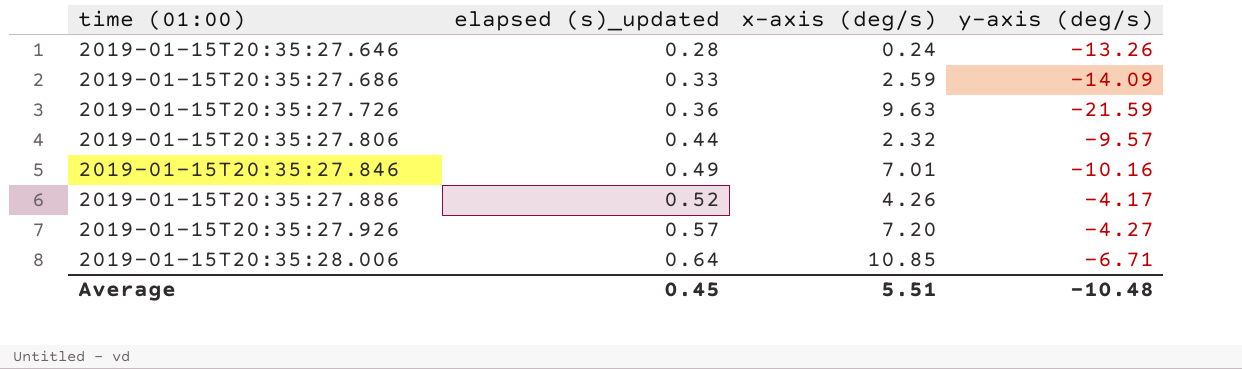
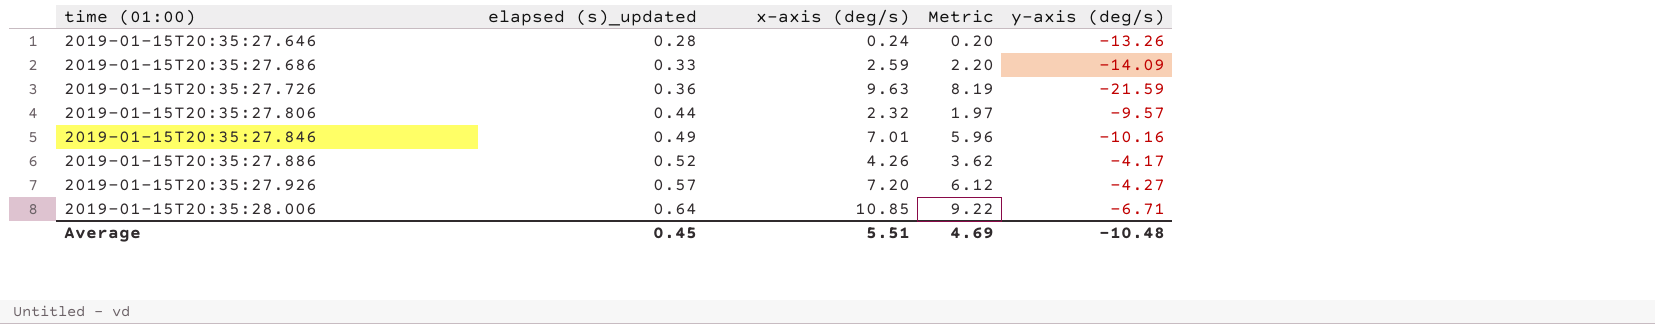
column Metric | formula: none -> [x-axis (deg/s)] * 0.85

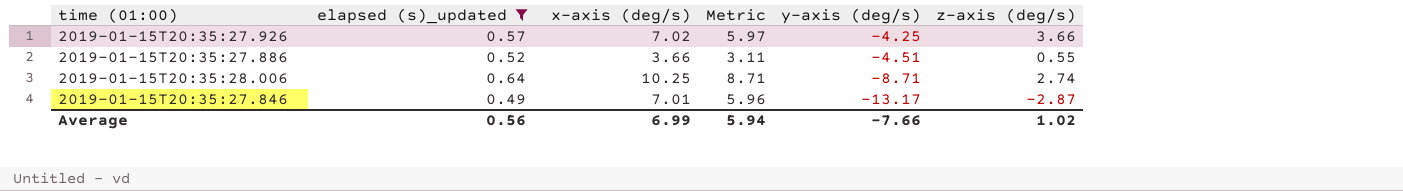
filter: none -> elapsed (s)_updated >= 0.49
row order: time (01:00) ascending -> y-axis (deg/s) descending
column z-axis (deg/s) | position: none -> 6
2019-01-15T20:35:27.926 | x-axis (deg/s): 7.20 -> 7.02
2019-01-15T20:35:27.926 | Metric: 6.12 -> 5.97
2019-01-15T20:35:27.926 | y-axis (deg/s): -4.27 -> -4.25
2019-01-15T20:35:27.886 | x-axis (deg/s): 4.26 -> 3.66
2019-01-15T20:35:27.886 | Metric: 3.62 -> 3.11
2019-01-15T20:35:27.886 | y-axis (deg/s): -4.17 -> -4.51
2019-01-15T20:35:28.006 | x-axis (deg/s): 10.85 -> 10.25
2019-01-15T20:35:28.006 | Metric: 9.22 -> 8.71
2019-01-15T20:35:28.006 | y-axis (deg/s): -6.71 -> -8.71
2019-01-15T20:35:27.846 | y-axis (deg/s): -10.16 -> -13.17
Average | elapsed (s)_updated: 0.45 -> 0.56
Average | x-axis (deg/s): 5.51 -> 6.99
Average | Metric: 4.69 -> 5.94
Average | y-axis (deg/s): -10.48 -> -7.66

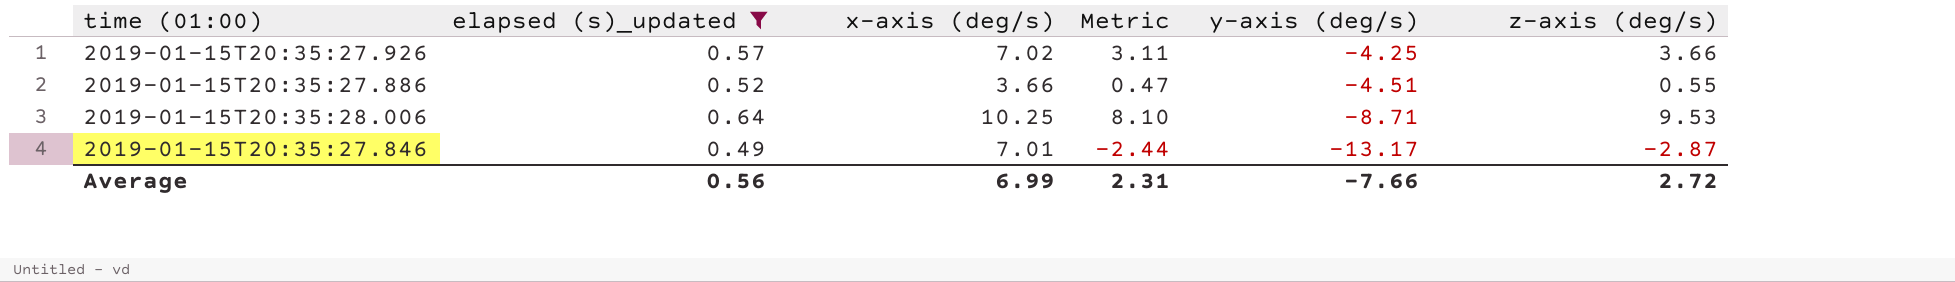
column Metric | formula: [x-axis (deg/s)] * 0.85 -> [z-axis (deg/s)] * 0.85
2019-01-15T20:35:28.006 | z-axis (deg/s): 2.74 -> 9.53
Average | Metric: 5.94 -> 2.31
Average | z-axis (deg/s): 1.02 -> 2.72

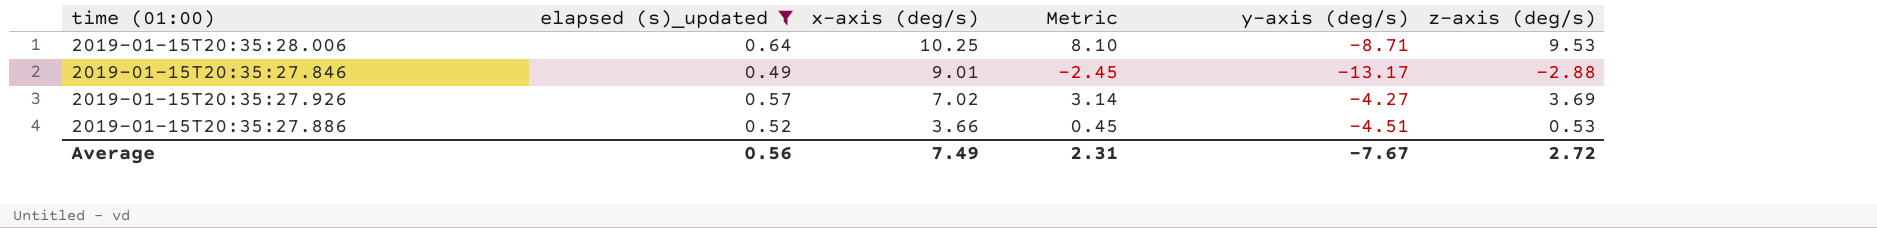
row order: y-axis (deg/s) descending -> x-axis (deg/s) descending
2019-01-15T20:35:27.846 | x-axis (deg/s): 7.01 -> 9.01
2019-01-15T20:35:27.846 | Metric: -2.44 -> -2.45
2019-01-15T20:35:27.846 | z-axis (deg/s): -2.87 -> -2.88
2019-01-15T20:35:27.926 | Metric: 3.11 -> 3.14
2019-01-15T20:35:27.926 | y-axis (deg/s): -4.25 -> -4.27
2019-01-15T20:35:27.926 | z-axis (deg/s): 3.66 -> 3.69
2019-01-15T20:35:27.886 | Metric: 0.47 -> 0.45
2019-01-15T20:35:27.886 | z-axis (deg/s): 0.55 -> 0.53
Average | x-axis (deg/s): 6.99 -> 7.49
Average | y-axis (deg/s): -7.66 -> -7.67

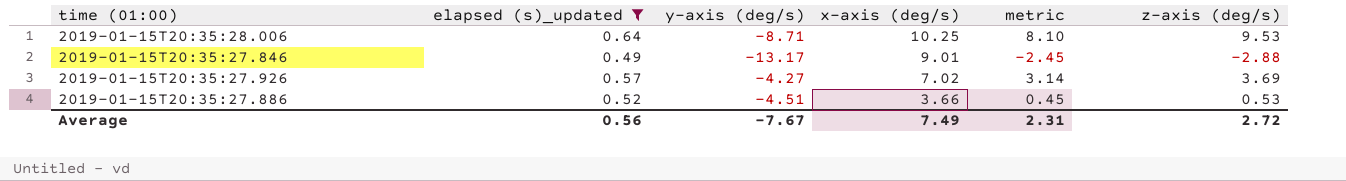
column y-axis (deg/s) | position: 5 -> 3
column name: Metric -> metric

